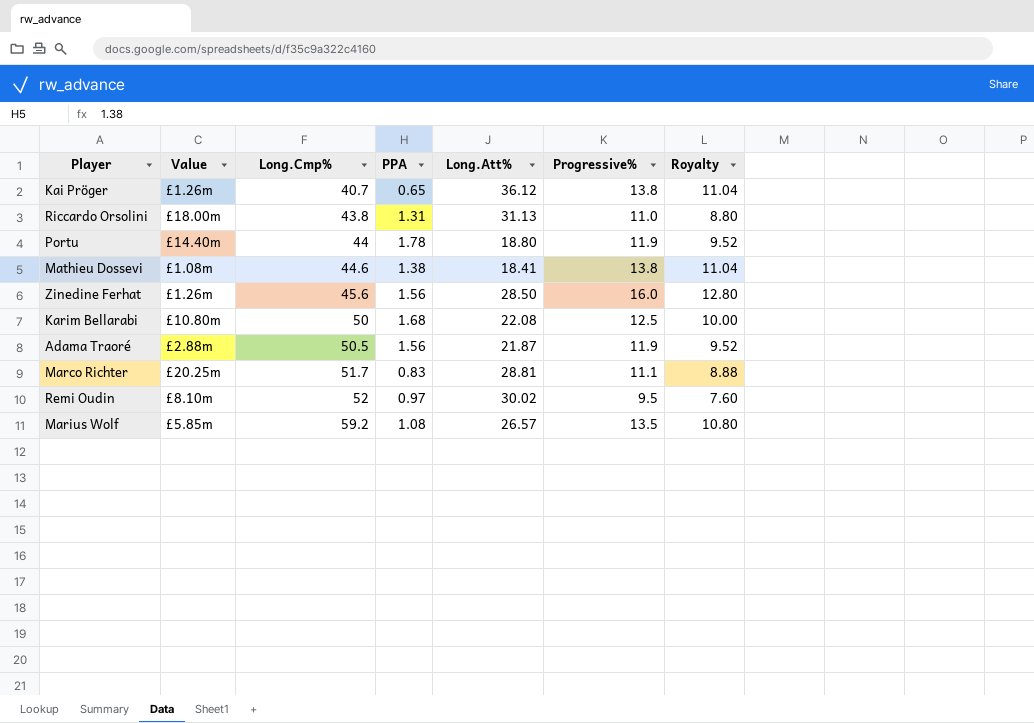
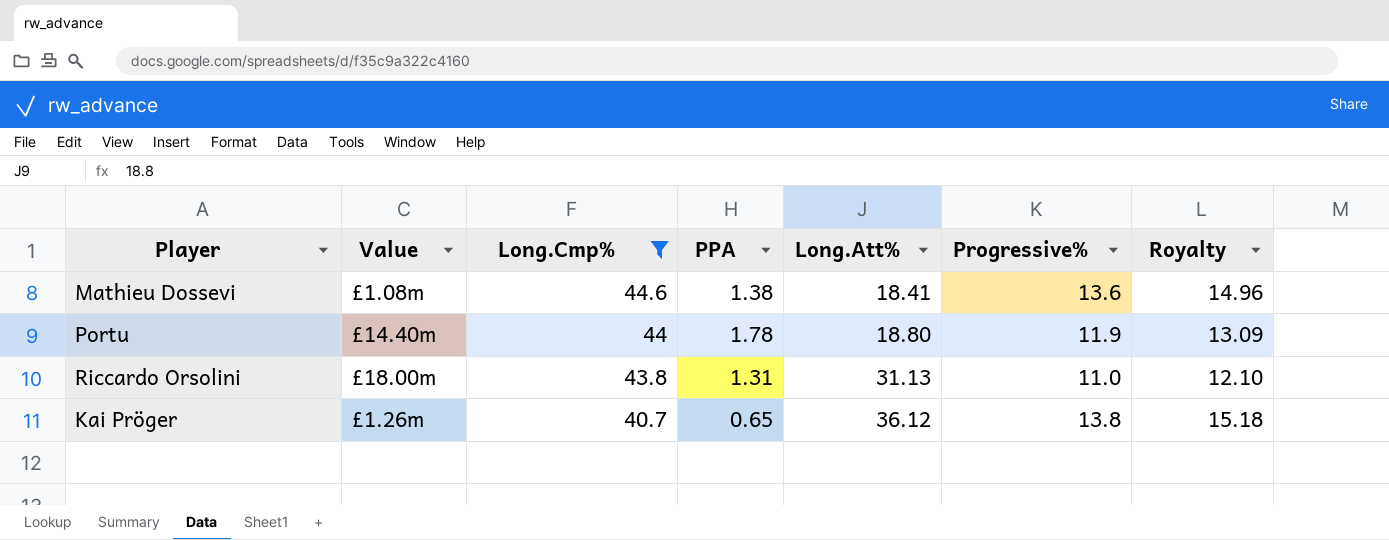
filter: none -> Long.Cmp% <= 44.6
row order: Long.Cmp% ascending -> Long.Cmp% descending
column Royalty | formula: [Progressive%] * 0.8 -> [Progressive%] * 1.1
Mathieu Dossevi | Progressive%: 13.8 -> 13.6

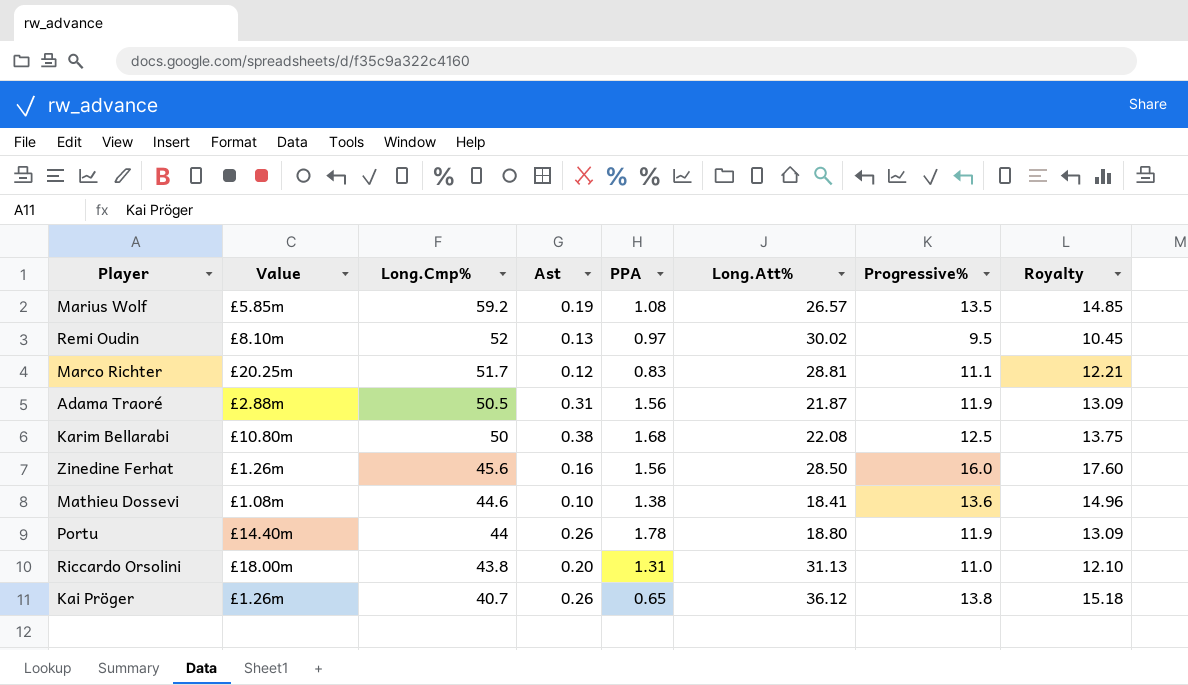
filter: Long.Cmp% <= 44.6 -> none
column Ast | position: none -> 4

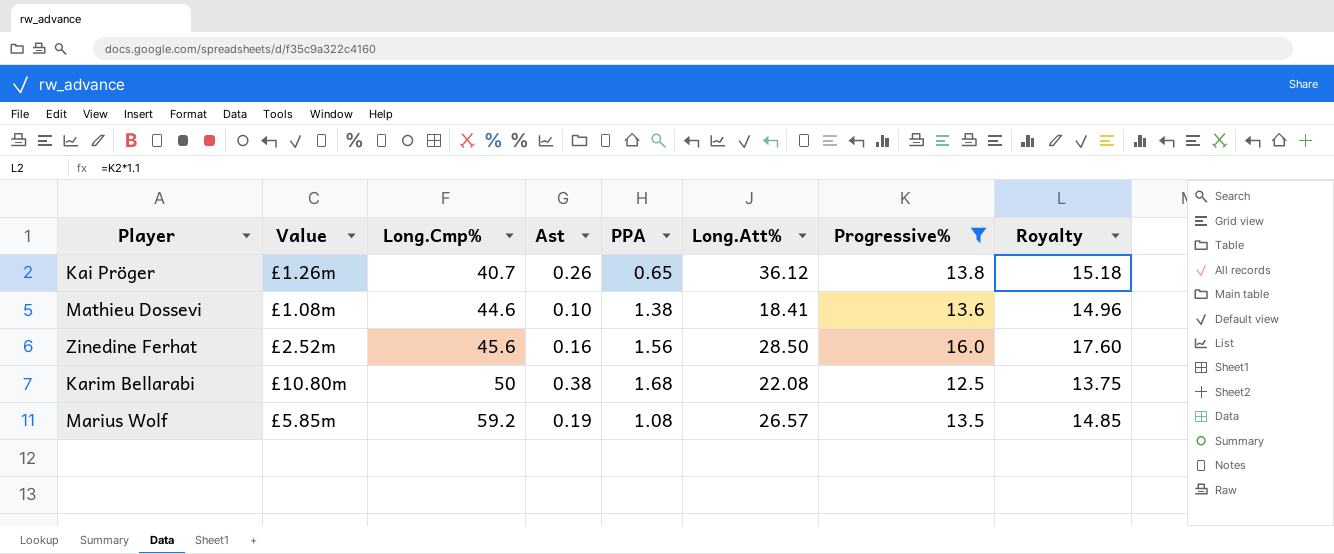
filter: none -> Progressive% >= 12.5
row order: Long.Cmp% descending -> Long.Cmp% ascending
Zinedine Ferhat | Value: £1.26m -> £2.52m

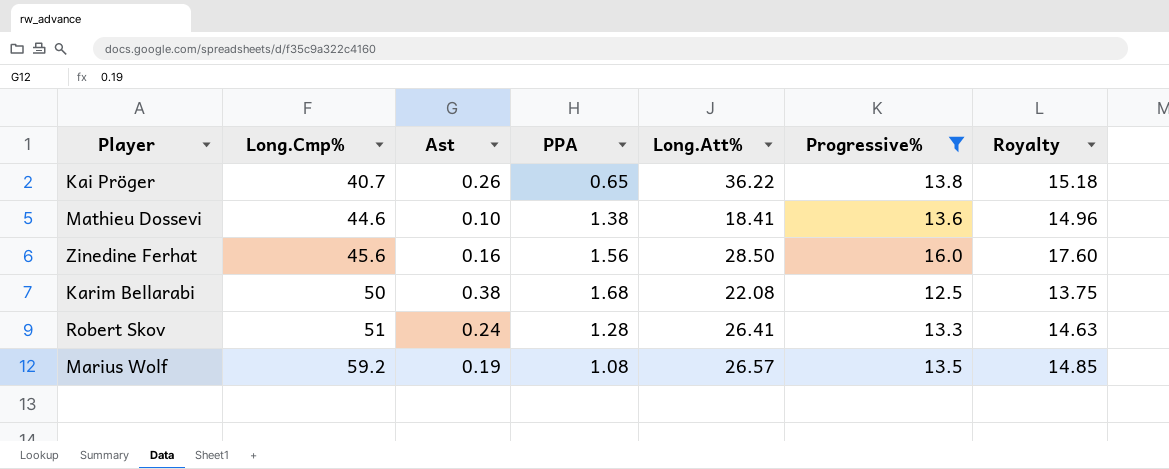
column Value | position: 2 -> none
Kai Pröger | Long.Att%: 36.12 -> 36.22
row Robert Skov: none -> 51 | 0.24 | 1.28 | 26.41 | 13.3 | 14.63

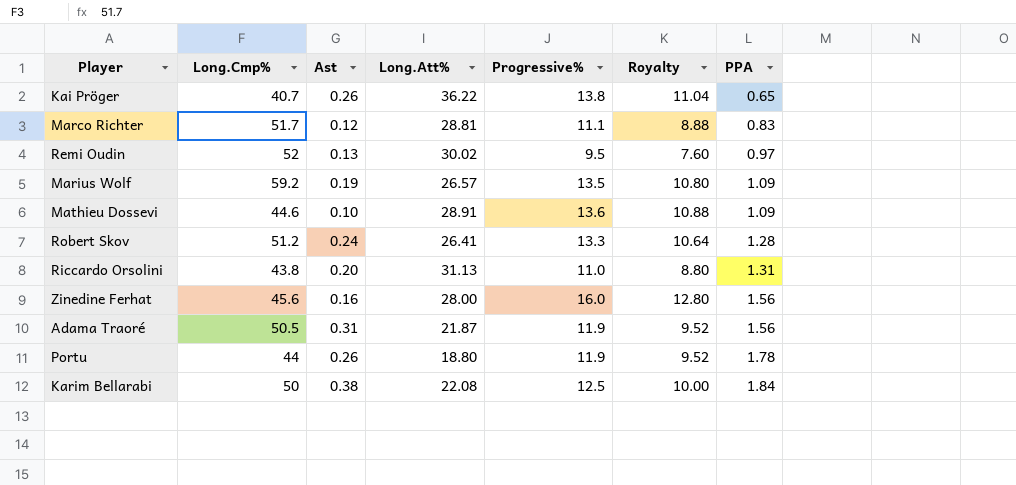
filter: Progressive% >= 12.5 -> none
row order: Long.Cmp% ascending -> PPA ascending
column Royalty | formula: [Progressive%] * 1.1 -> [Progressive%] * 0.8
column PPA | position: 4 -> 7
Marius Wolf | PPA: 1.08 -> 1.09
Mathieu Dossevi | Long.Att%: 18.41 -> 28.91
Mathieu Dossevi | PPA: 1.38 -> 1.09
Robert Skov | Long.Cmp%: 51 -> 51.2
Zinedine Ferhat | Long.Att%: 28.50 -> 28.00
Karim Bellarabi | PPA: 1.68 -> 1.84

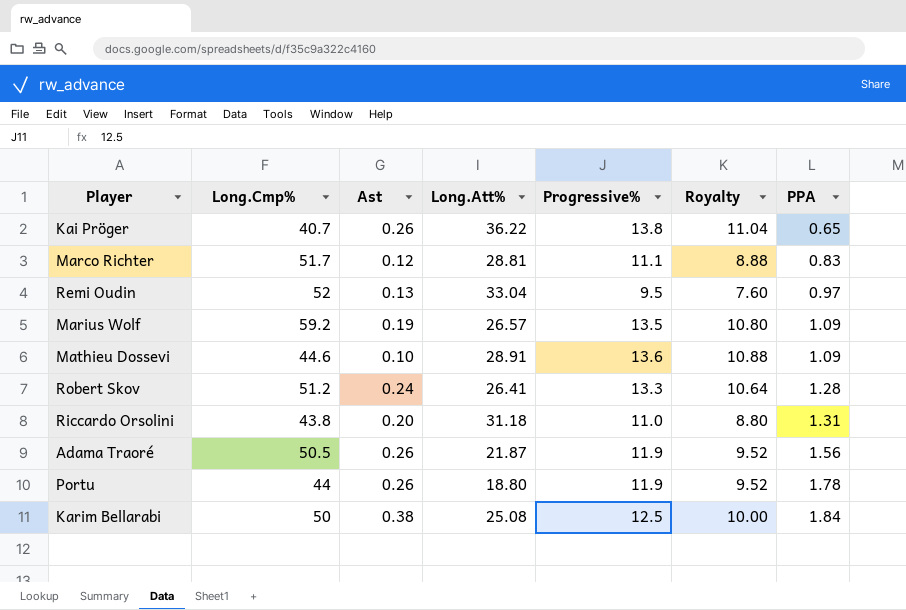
row Zinedine Ferhat: 45.6 | 0.16 | 28.00 | 16.0 | 12.80 | 1.56 -> none
Remi Oudin | Long.Att%: 30.02 -> 33.04
Riccardo Orsolini | Long.Att%: 31.13 -> 31.18
Adama Traoré | Ast: 0.31 -> 0.26
Karim Bellarabi | Long.Att%: 22.08 -> 25.08

